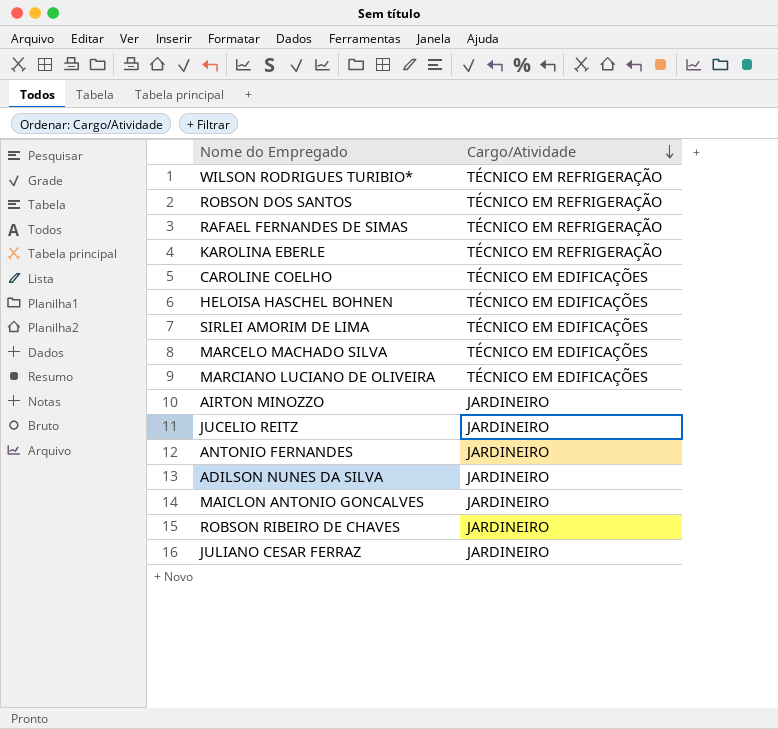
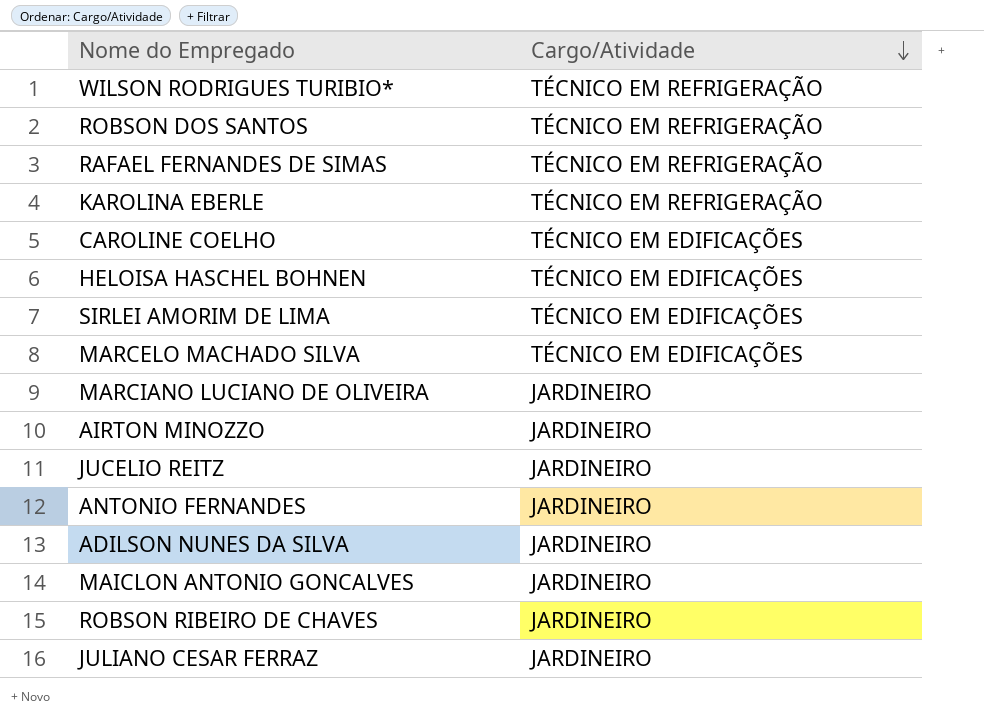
MARCIANO LUCIANO DE OLIVEIRA | Cargo/Atividade: TÉCNICO EM EDIFICAÇÕES -> JARDINEIRO

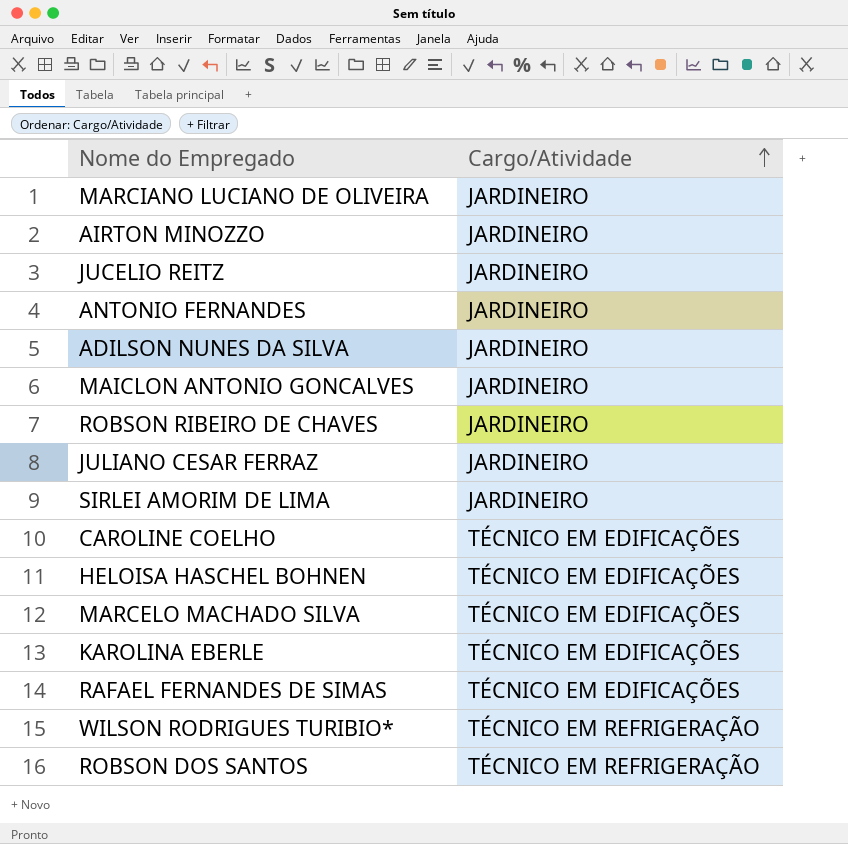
row order: Cargo/Atividade descending -> Cargo/Atividade ascending
SIRLEI AMORIM DE LIMA | Cargo/Atividade: TÉCNICO EM EDIFICAÇÕES -> JARDINEIRO
KAROLINA EBERLE | Cargo/Atividade: TÉCNICO EM REFRIGERAÇÃO -> TÉCNICO EM EDIFICAÇÕES
RAFAEL FERNANDES DE SIMAS | Cargo/Atividade: TÉCNICO EM REFRIGERAÇÃO -> TÉCNICO EM EDIFICAÇÕES

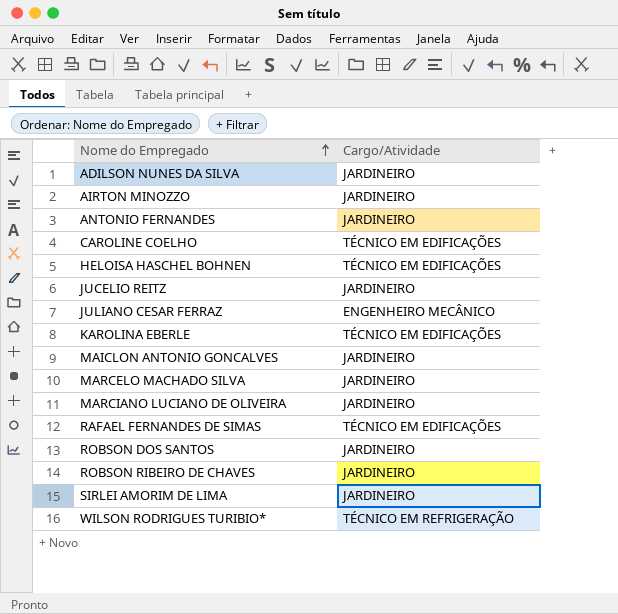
row order: Cargo/Atividade ascending -> Nome do Empregado ascending
JULIANO CESAR FERRAZ | Cargo/Atividade: JARDINEIRO -> ENGENHEIRO MECÂNICO
MARCELO MACHADO SILVA | Cargo/Atividade: TÉCNICO EM EDIFICAÇÕES -> JARDINEIRO
ROBSON DOS SANTOS | Cargo/Atividade: TÉCNICO EM REFRIGERAÇÃO -> JARDINEIRO

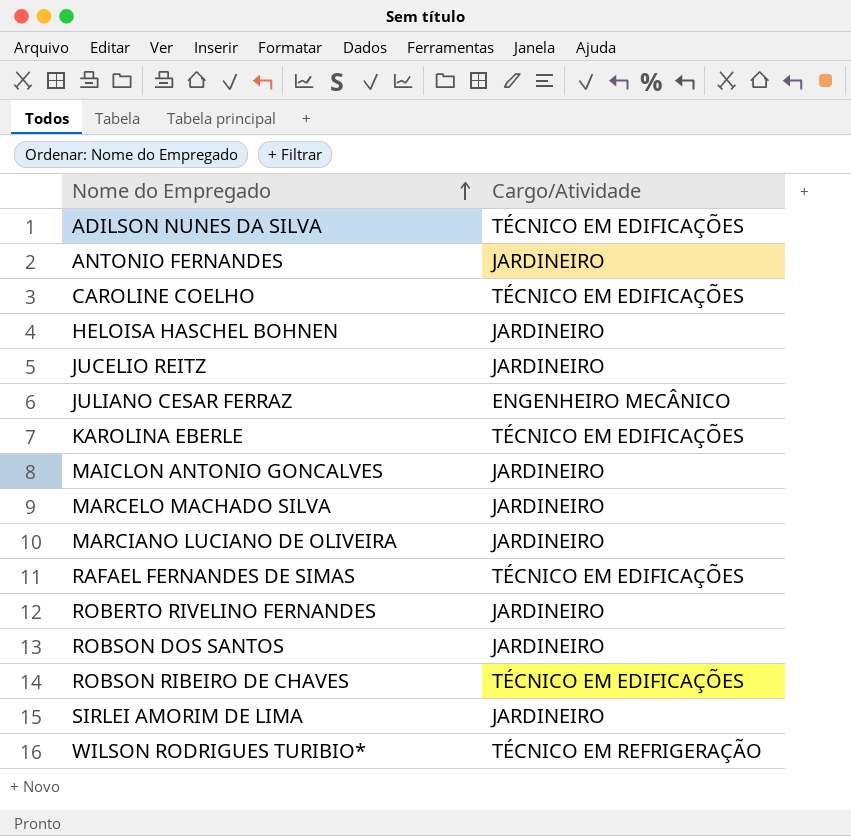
row AIRTON MINOZZO: JARDINEIRO -> none
ADILSON NUNES DA SILVA | Cargo/Atividade: JARDINEIRO -> TÉCNICO EM EDIFICAÇÕES
HELOISA HASCHEL BOHNEN | Cargo/Atividade: TÉCNICO EM EDIFICAÇÕES -> JARDINEIRO
row ROBERTO RIVELINO FERNANDES: none -> JARDINEIRO
ROBSON RIBEIRO DE CHAVES | Cargo/Atividade: JARDINEIRO -> TÉCNICO EM EDIFICAÇÕES

